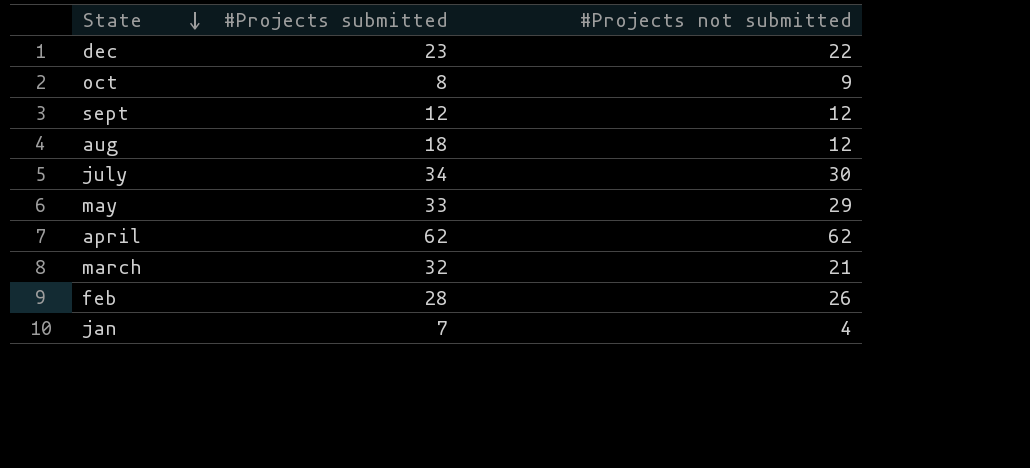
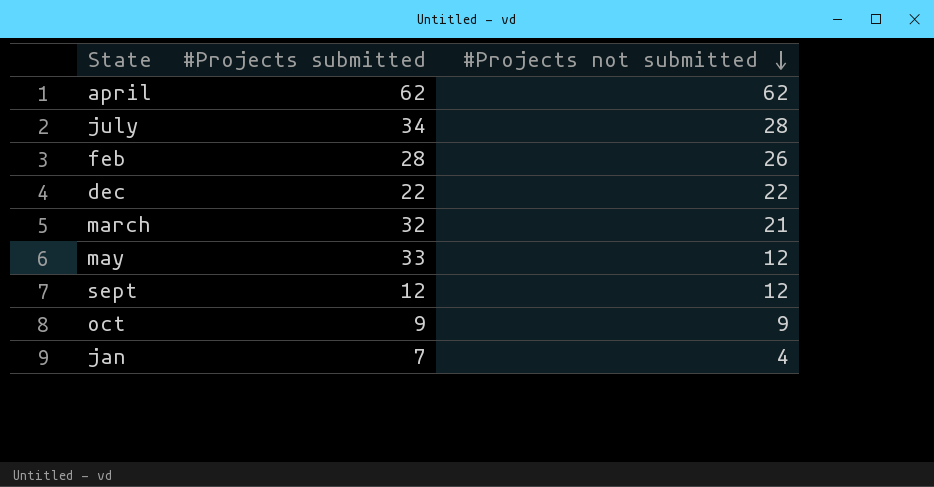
row order: State descending -> #Projects not submitted descending
row aug: 18 | 12 -> none
july | #Projects not submitted: 30 -> 28
dec | #Projects submitted: 23 -> 22
may | #Projects not submitted: 29 -> 12
oct | #Projects submitted: 8 -> 9

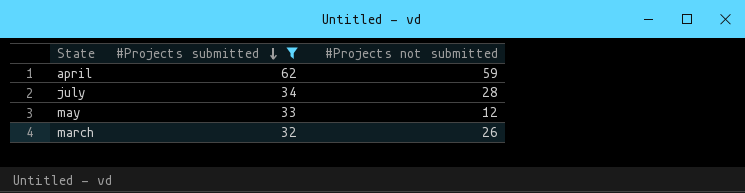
filter: none -> #Projects submitted >= 32
row order: #Projects not submitted descending -> #Projects submitted descending
april | #Projects not submitted: 62 -> 59
march | #Projects not submitted: 21 -> 26

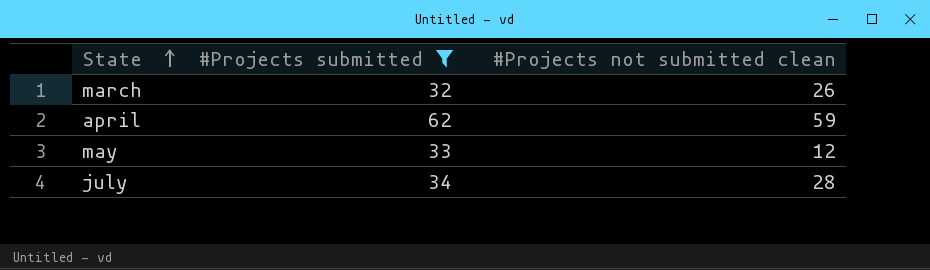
row order: #Projects submitted descending -> State ascending
column name: #Projects not submitted -> #Projects not submitted clean

